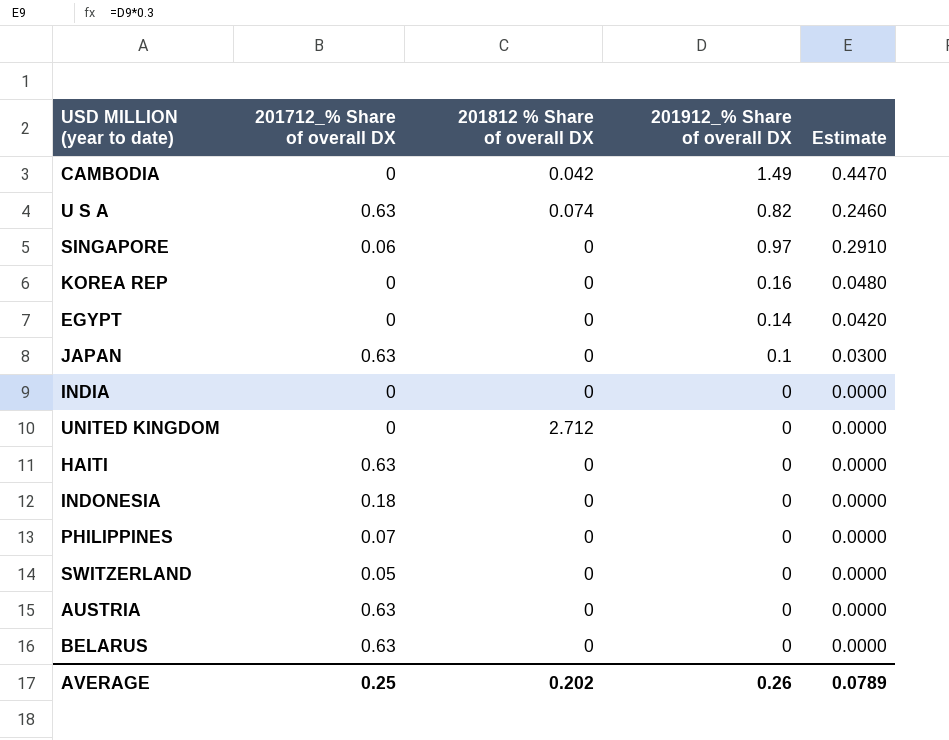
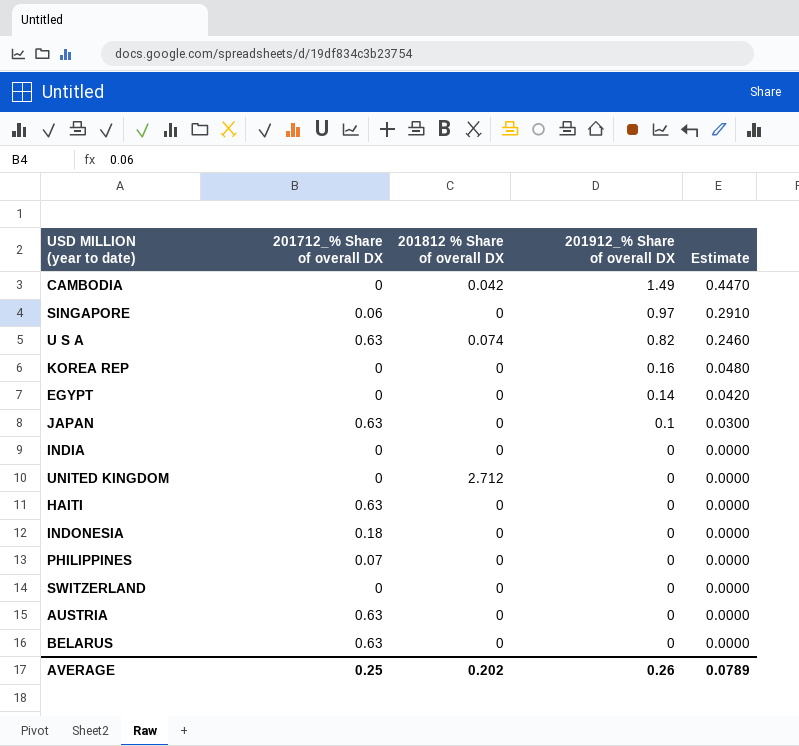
row order: none -> 201912_% Share of overall DX descending
SWITZERLAND | 201712_% Share of overall DX: 0.05 -> 0

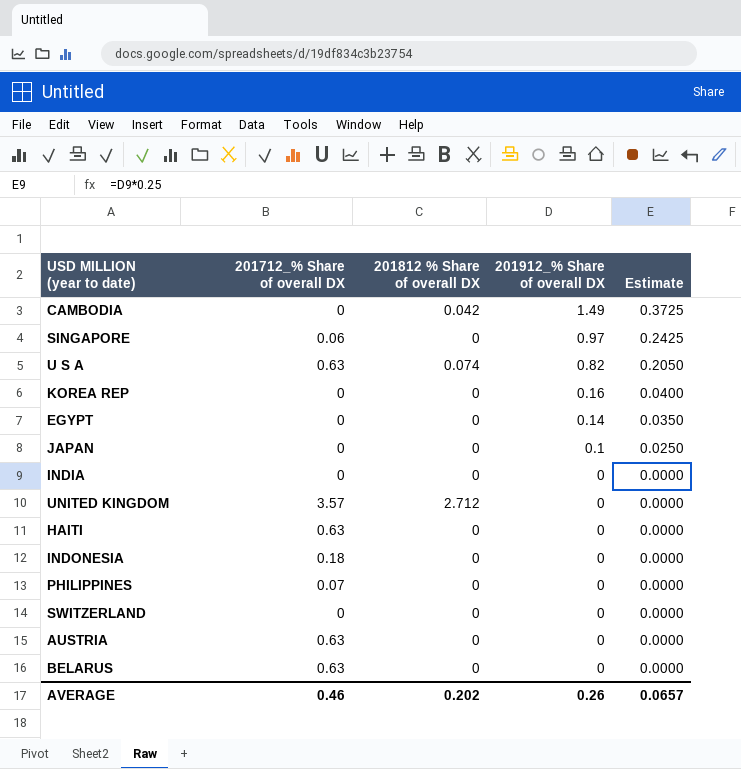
column Estimate | formula: [201912_% Share of overall DX] * 0.3 -> [201912_% Share of overall DX] * 0.25
JAPAN | 201712_% Share of overall DX: 0.63 -> 0
UNITED KINGDOM | 201712_% Share of overall DX: 0 -> 3.57
AVERAGE | 201712_% Share of overall DX: 0.25 -> 0.46
AVERAGE | Estimate: 0.0789 -> 0.0657

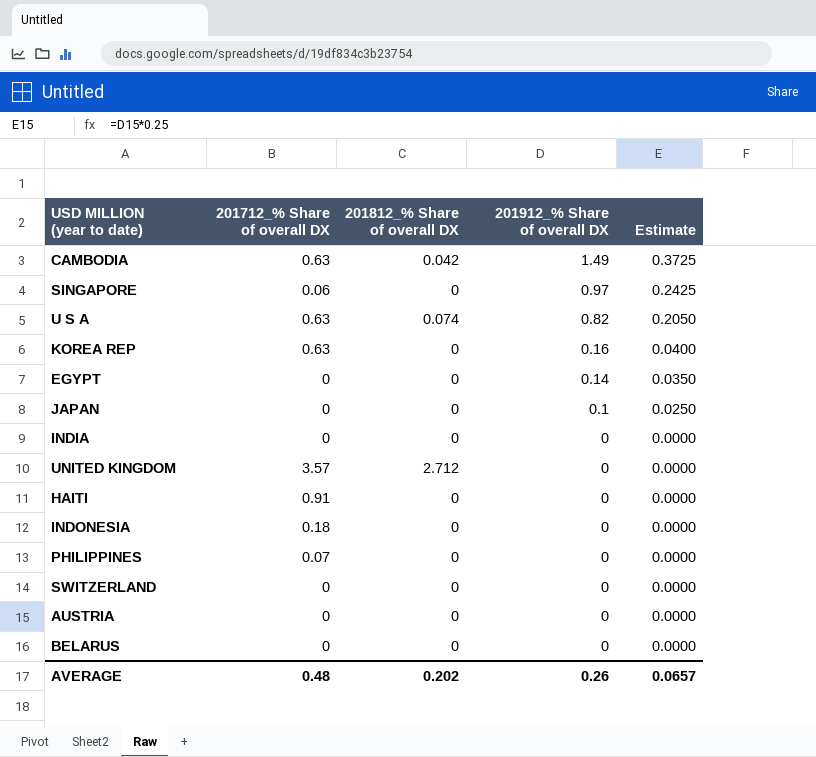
column name: 201812 % Share of overall DX -> 201812_% Share of overall DX
CAMBODIA | 201712_% Share of overall DX: 0 -> 0.63
KOREA REP | 201712_% Share of overall DX: 0 -> 0.63
HAITI | 201712_% Share of overall DX: 0.63 -> 0.91
AUSTRIA | 201712_% Share of overall DX: 0.63 -> 0
BELARUS | 201712_% Share of overall DX: 0.63 -> 0
AVERAGE | 201712_% Share of overall DX: 0.46 -> 0.48

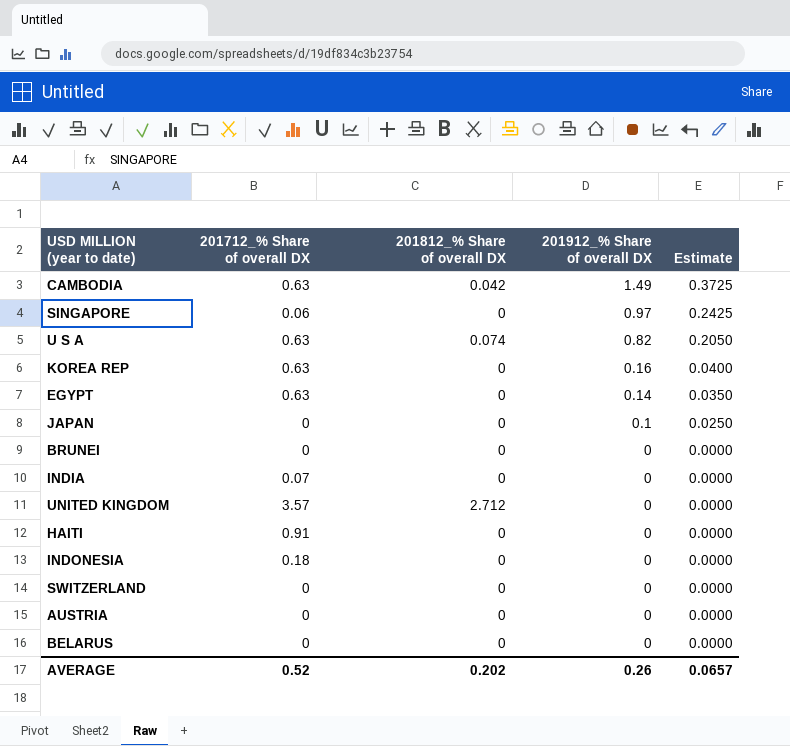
row PHILIPPINES: 0.07 | 0 | 0 | 0.0000 -> none
EGYPT | 201712_% Share of overall DX: 0 -> 0.63
row BRUNEI: none -> 0 | 0 | 0 | 0.0000
INDIA | 201712_% Share of overall DX: 0 -> 0.07
AVERAGE | 201712_% Share of overall DX: 0.48 -> 0.52

